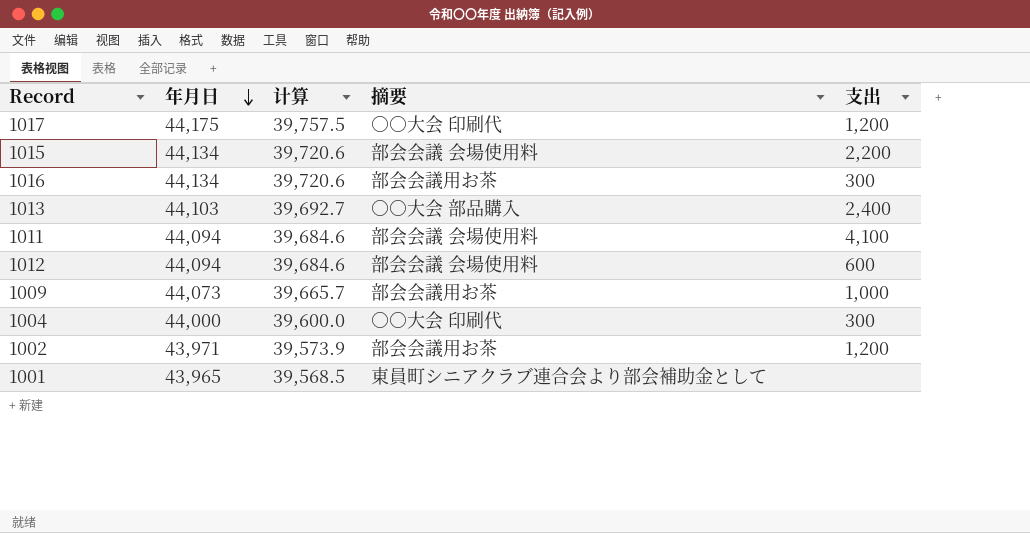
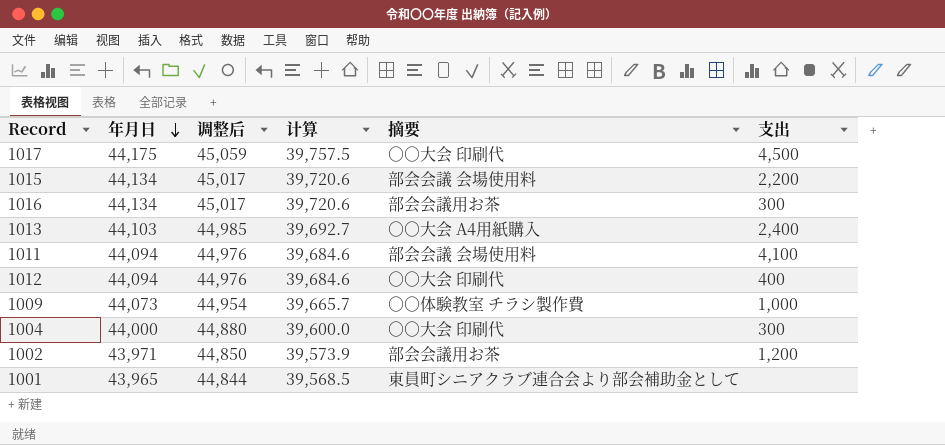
column 调整后 | formula: none -> [年月日] * 1.02
1017 | 支出: 1,200 -> 4,500
1013 | 摘要: ○○大会 部品購入 -> ○○大会 A4用紙購入
1012 | 摘要: 部会会議 会場使用料 -> ○○大会 印刷代
1012 | 支出: 600 -> 400
1009 | 摘要: 部会会議用お茶 -> ○○体験教室 チラシ製作費

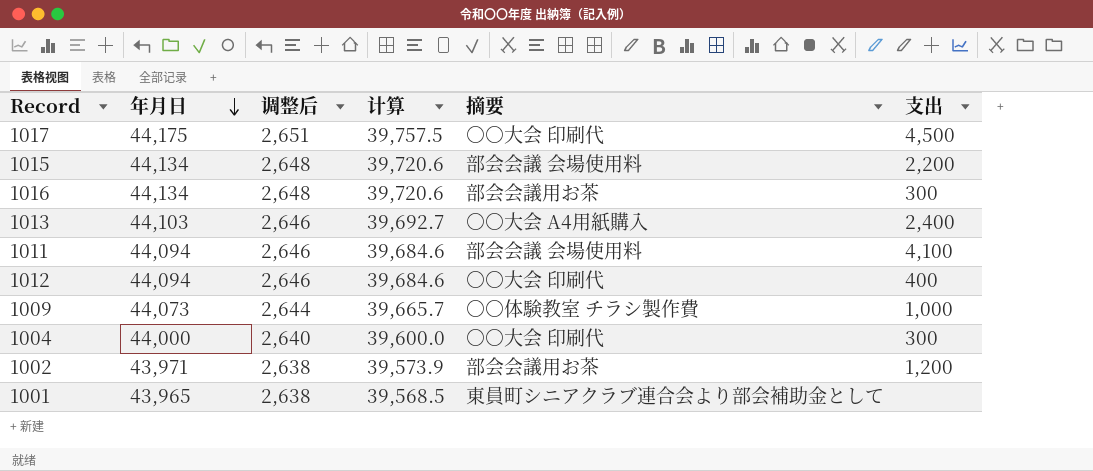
column 调整后 | formula: [年月日] * 1.02 -> [年月日] * 0.06

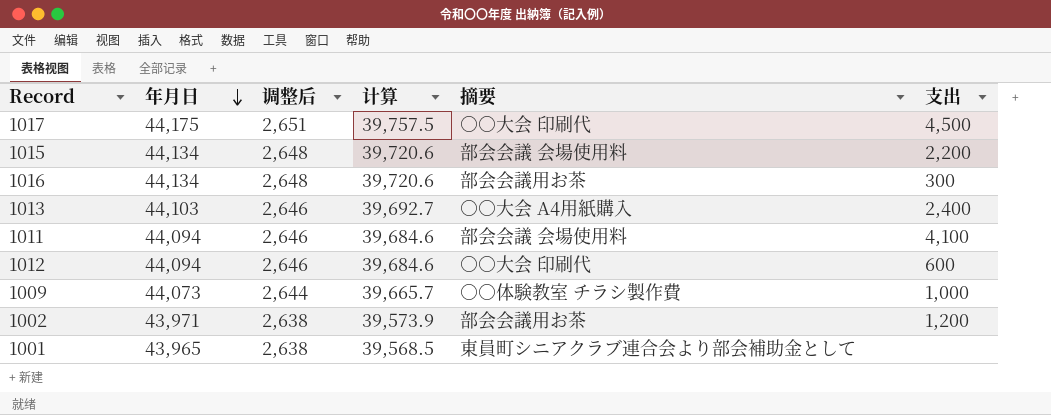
row 1004: 44,000 | 2,640 | 39,600.0 | ○○大会 印刷代 | 300 -> none
1012 | 支出: 400 -> 600

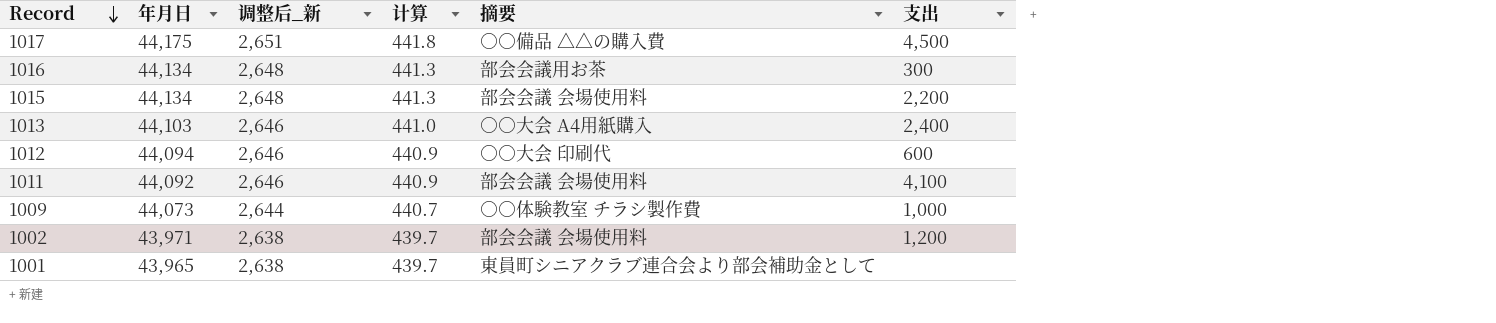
row order: 年月日 descending -> Record descending
column name: 调整后 -> 调整后_新
column 计算 | formula: [年月日] * 0.9 -> [年月日] * 0.01
1017 | 摘要: ○○大会 印刷代 -> ○○備品 △△の購入費
1011 | 年月日: 44,094 -> 44,092
1002 | 摘要: 部会会議用お茶 -> 部会会議 会場使用料

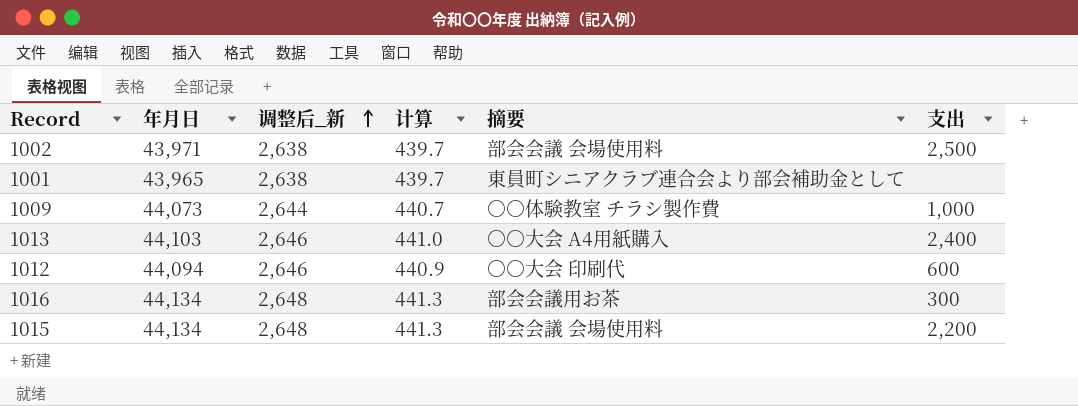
row order: Record descending -> 调整后_新 ascending
row 1017: 44,175 | 2,651 | 441.8 | ○○備品 △△の購入費 | 4,500 -> none
row 1011: 44,092 | 2,646 | 440.9 | 部会会議 会場使用料 | 4,100 -> none
1002 | 支出: 1,200 -> 2,500

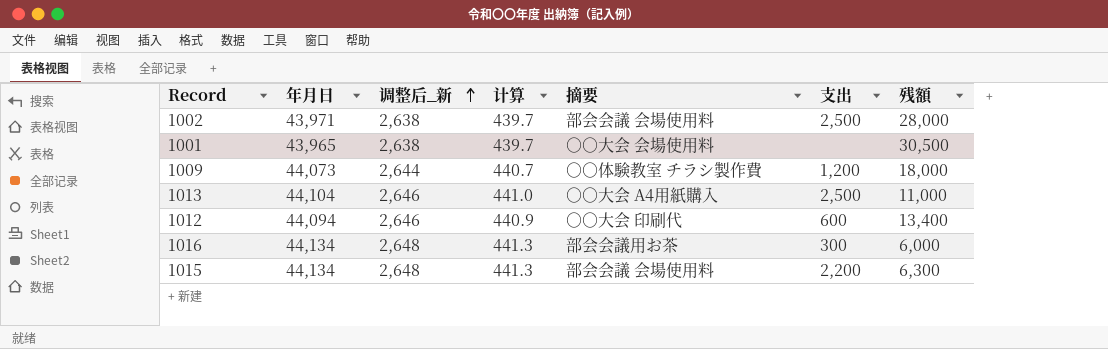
column 残額 | position: none -> 7
1001 | 摘要: 東員町シニアクラブ連合会より部会補助金として -> ○○大会 会場使用料
1009 | 支出: 1,000 -> 1,200
1013 | 年月日: 44,103 -> 44,104
1013 | 支出: 2,400 -> 2,500

